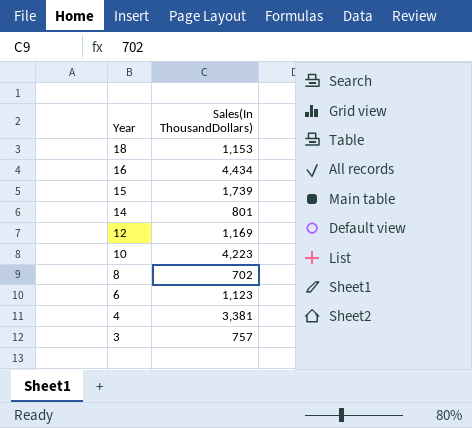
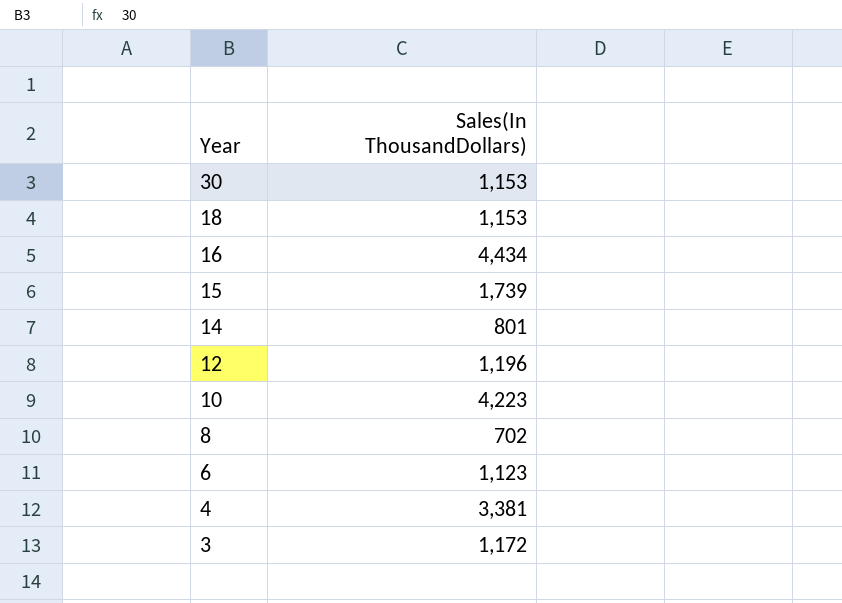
row 30: none -> 1,153
12 | Sales(In ThousandDollars): 1,169 -> 1,196
3 | Sales(In ThousandDollars): 757 -> 1,172

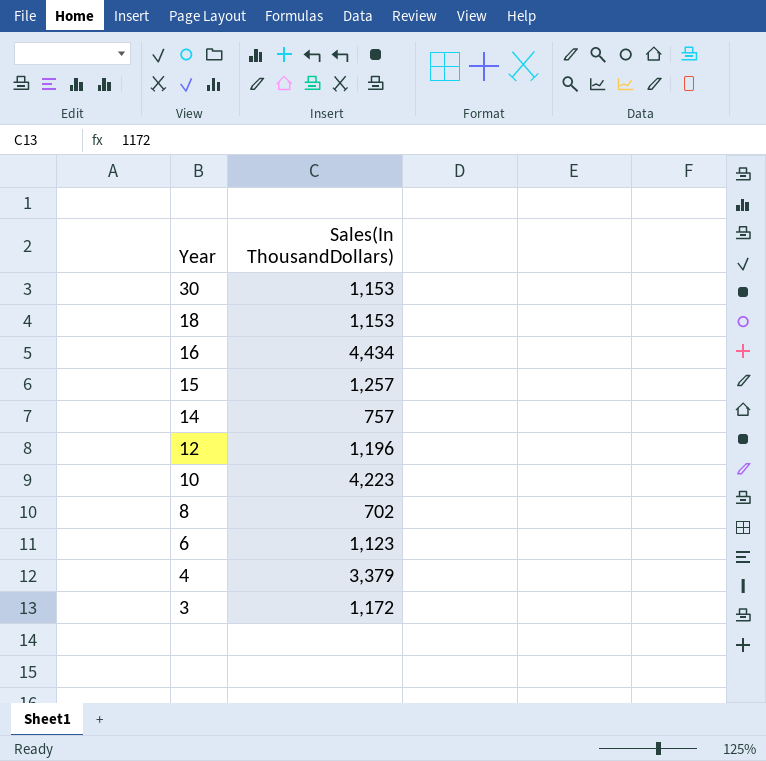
15 | Sales(In ThousandDollars): 1,739 -> 1,257
14 | Sales(In ThousandDollars): 801 -> 757
4 | Sales(In ThousandDollars): 3,381 -> 3,379

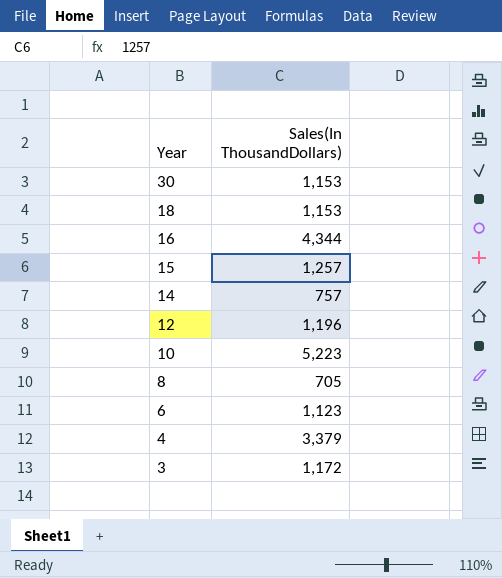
16 | Sales(In ThousandDollars): 4,434 -> 4,344
10 | Sales(In ThousandDollars): 4,223 -> 5,223
8 | Sales(In ThousandDollars): 702 -> 705

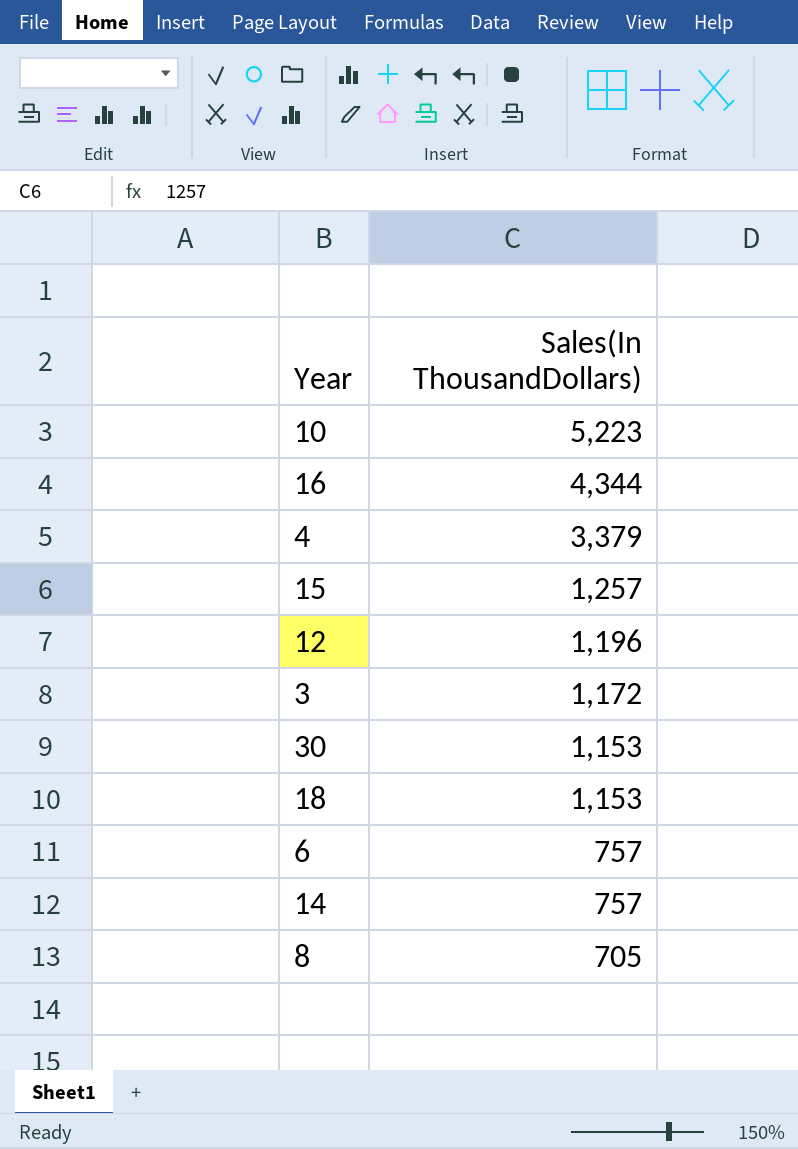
row order: Year descending -> Sales(In ThousandDollars) descending
6 | Sales(In ThousandDollars): 1,123 -> 757

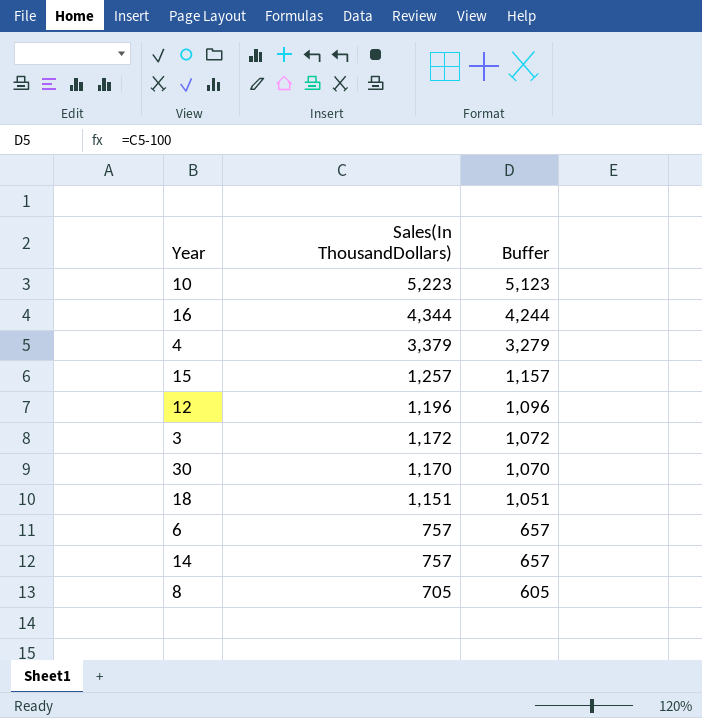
column Buffer | formula: none -> [Sales(In ThousandDollars)] - 100
30 | Sales(In ThousandDollars): 1,153 -> 1,170
18 | Sales(In ThousandDollars): 1,153 -> 1,151

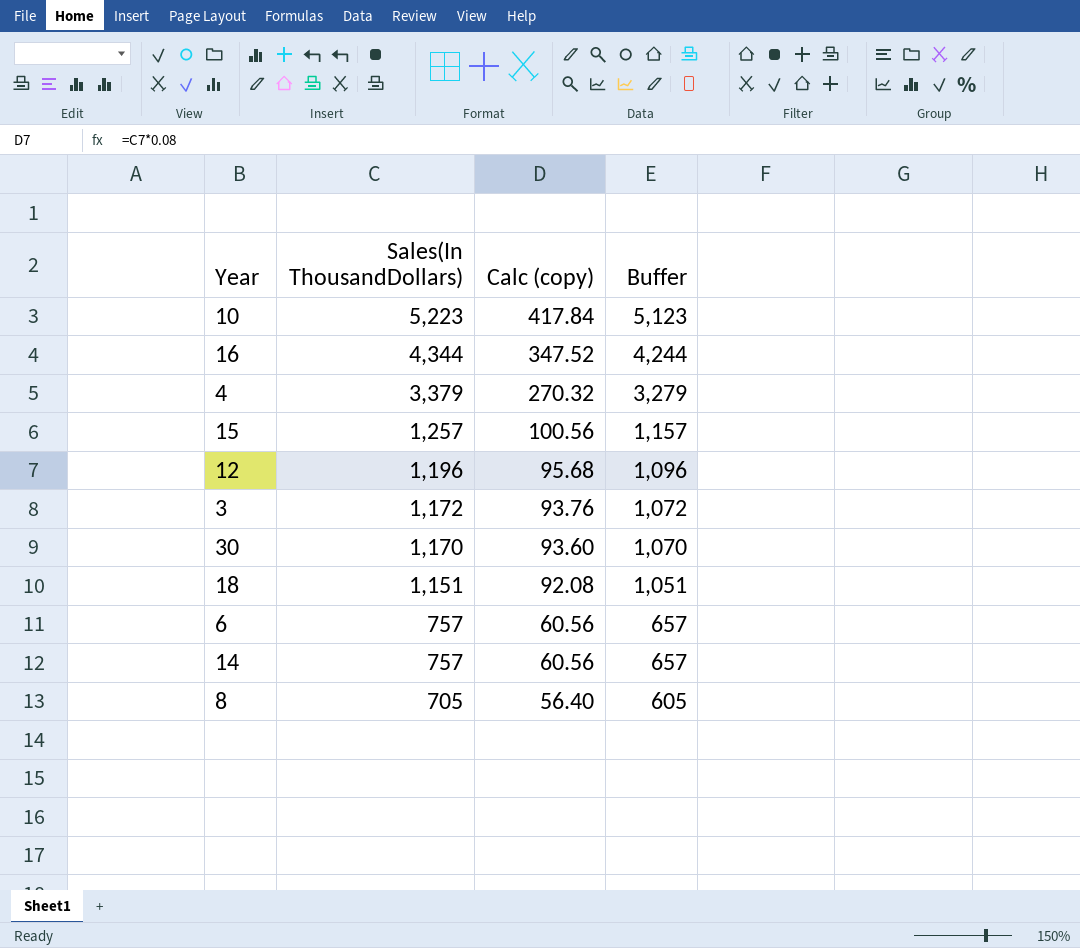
column Calc (copy) | formula: none -> [Sales(In ThousandDollars)] * 0.08

